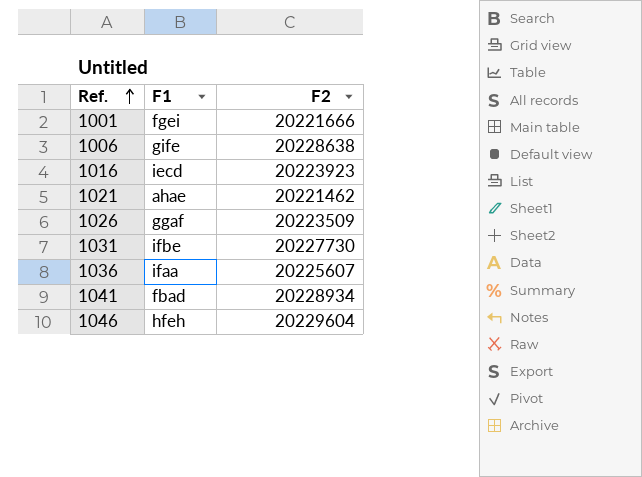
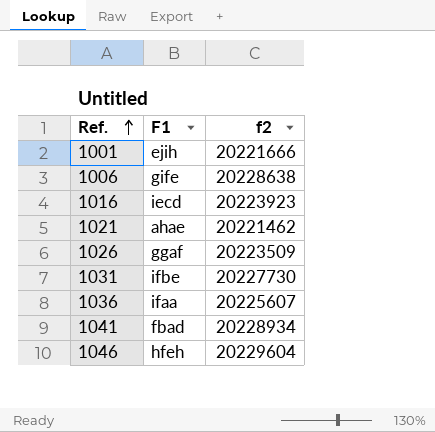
column name: F2 -> f2
1001 | F1: fgei -> ejih

